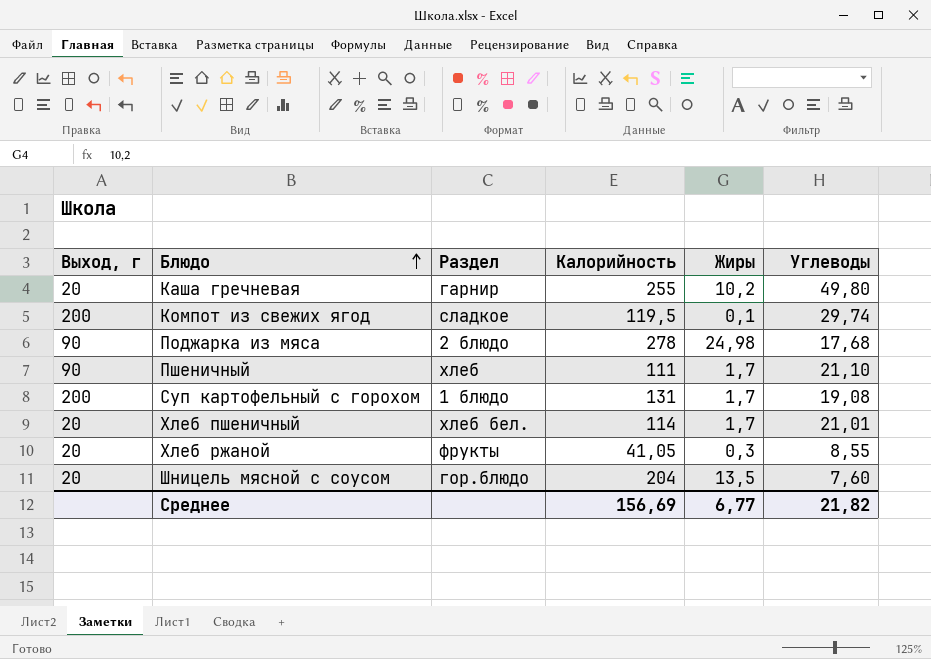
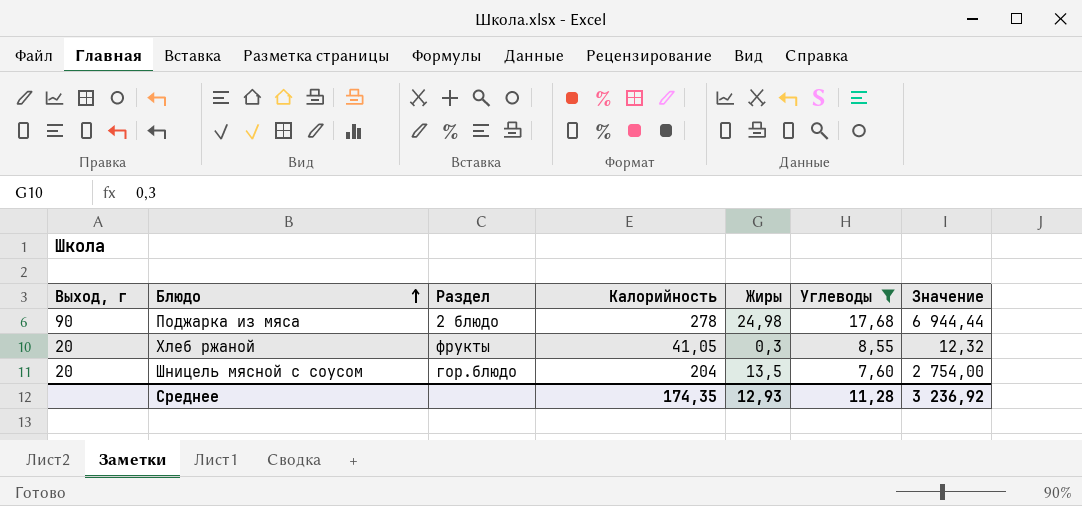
filter: none -> Углеводы <= 17,68
column Значение | formula: none -> [Калорийность] * [Жиры]
Среднее | Калорийность: 156,69 -> 174,35
Среднее | Жиры: 6,77 -> 12,93
Среднее | Углеводы: 21,82 -> 11,28

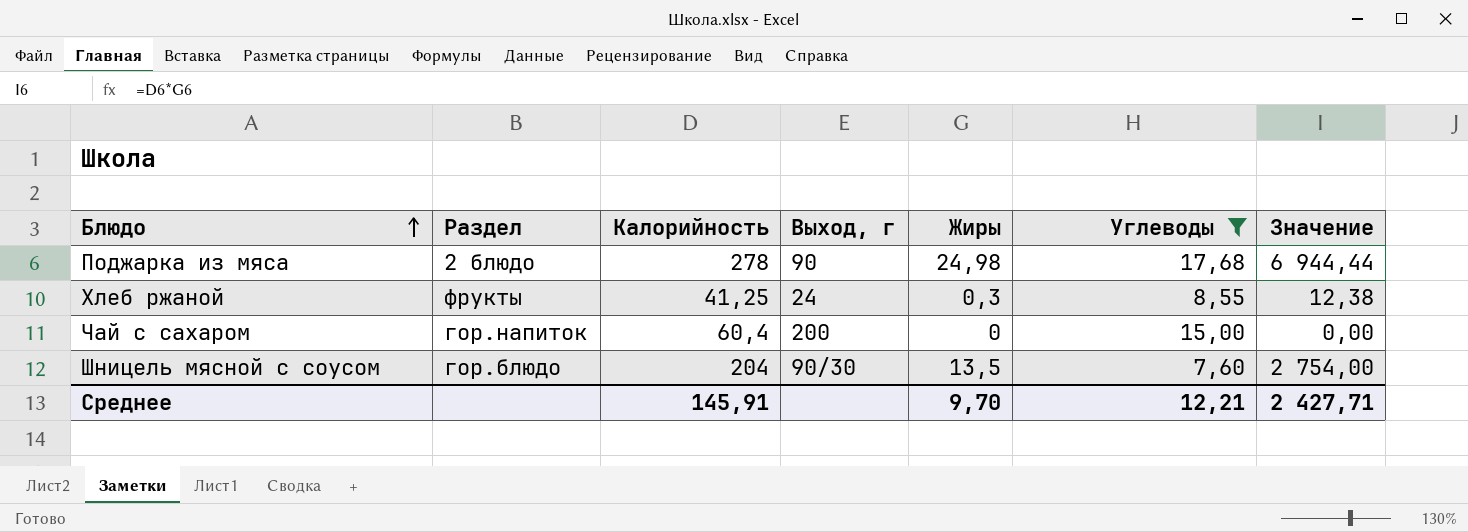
column Выход, г | position: 1 -> 4
Хлеб ржаной | Калорийность: 41,05 -> 41,25
Хлеб ржаной | Выход, г: 20 -> 24
Хлеб ржаной | Значение: 12,32 -> 12,38
row Чай с сахаром: none -> гор.напиток | 60,4 | 200 | 0 | 15,00 | 0,00
Шницель мясной с соусом | Выход, г: 20 -> 90/30
Среднее | Калорийность: 174,35 -> 145,91
Среднее | Жиры: 12,93 -> 9,70
Среднее | Углеводы: 11,28 -> 12,21
Среднее | Значение: 3 236,92 -> 2 427,71

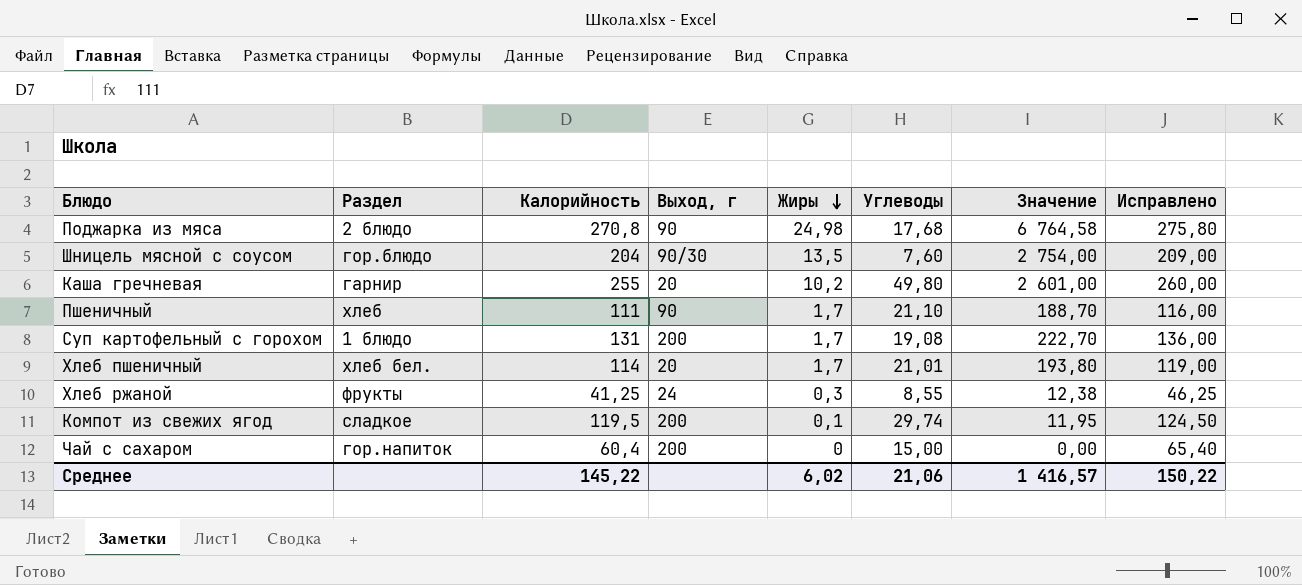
filter: Углеводы <= 17,68 -> none
row order: Блюдо ascending -> Жиры descending
column Исправлено | formula: none -> [Калорийность] + 5
Поджарка из мяса | Калорийность: 278 -> 270,8
Поджарка из мяса | Значение: 6 944,44 -> 6 764,58
Среднее | Калорийность: 145,91 -> 145,22
Среднее | Жиры: 9,70 -> 6,02
Среднее | Углеводы: 12,21 -> 21,06
Среднее | Значение: 2 427,71 -> 1 416,57

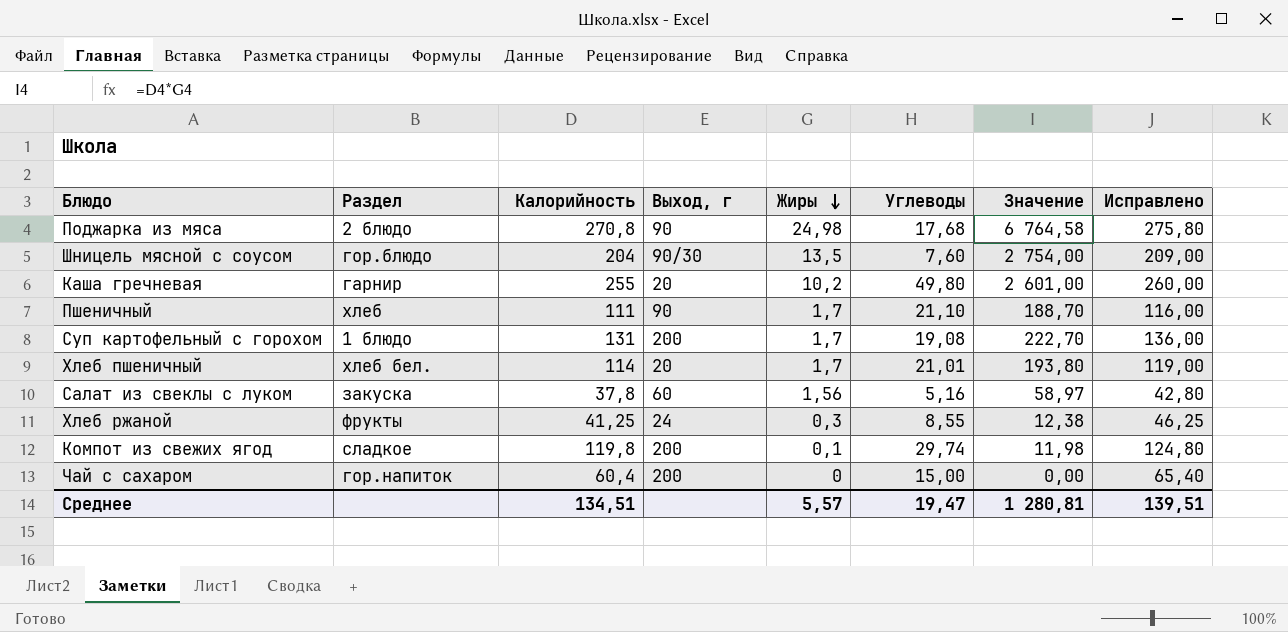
row Салат из свеклы с луком: none -> закуска | 37,8 | 60 | 1,56 | 5,16 | 58,97 | 42,80
Компот из свежих ягод | Калорийность: 119,5 -> 119,8
Компот из свежих ягод | Значение: 11,95 -> 11,98
Компот из свежих ягод | Исправлено: 124,50 -> 124,80
Среднее | Калорийность: 145,22 -> 134,51
Среднее | Жиры: 6,02 -> 5,57
Среднее | Углеводы: 21,06 -> 19,47
Среднее | Значение: 1 416,57 -> 1 280,81
Среднее | Исправлено: 150,22 -> 139,51

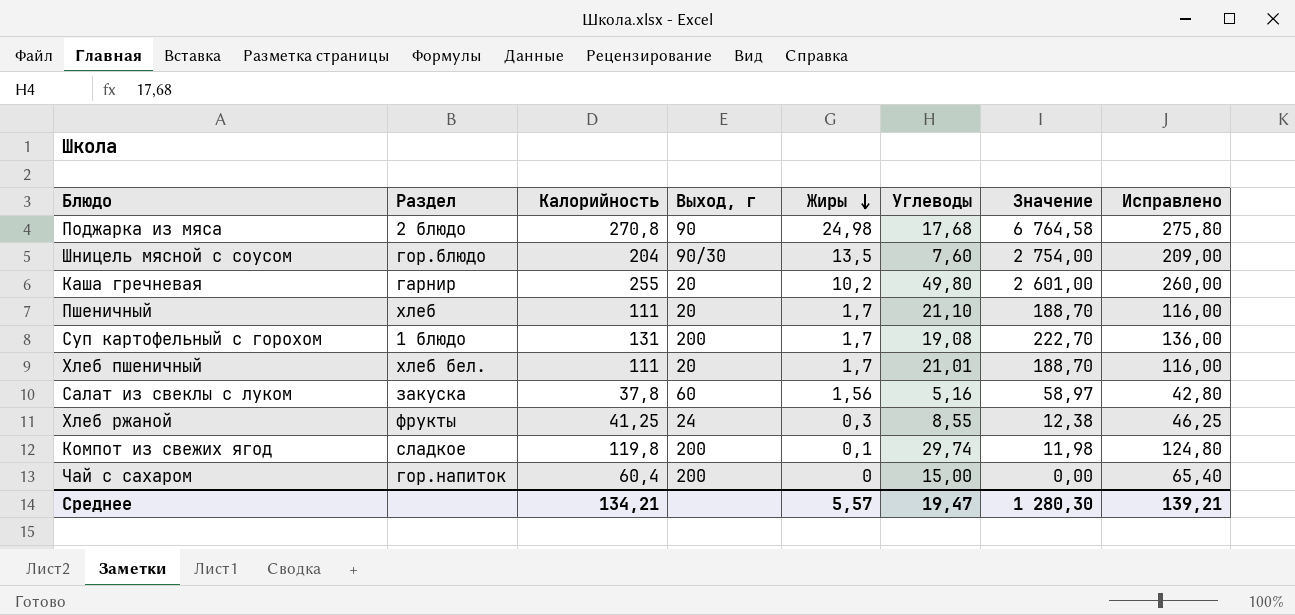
Пшеничный | Выход, г: 90 -> 20
Хлеб пшеничный | Калорийность: 114 -> 111
Хлеб пшеничный | Значение: 193,80 -> 188,70
Хлеб пшеничный | Исправлено: 119,00 -> 116,00
Среднее | Калорийность: 134,51 -> 134,21
Среднее | Значение: 1 280,81 -> 1 280,30
Среднее | Исправлено: 139,51 -> 139,21

